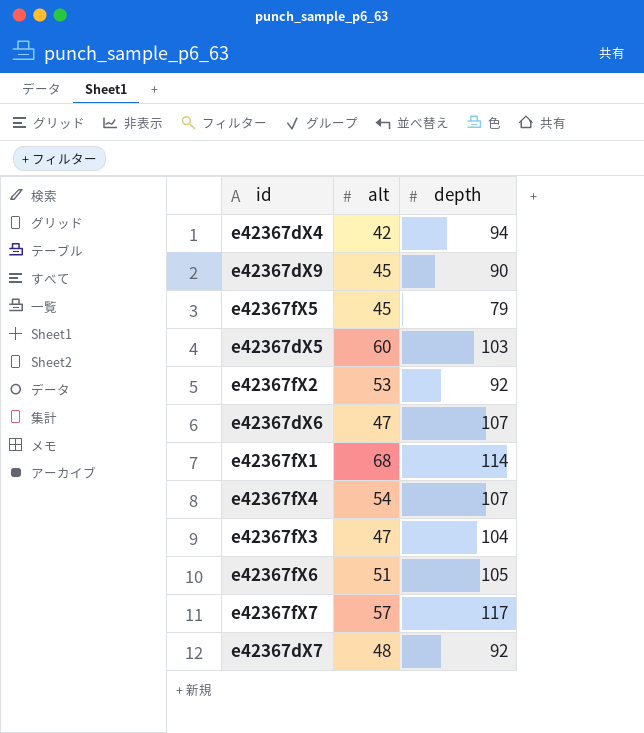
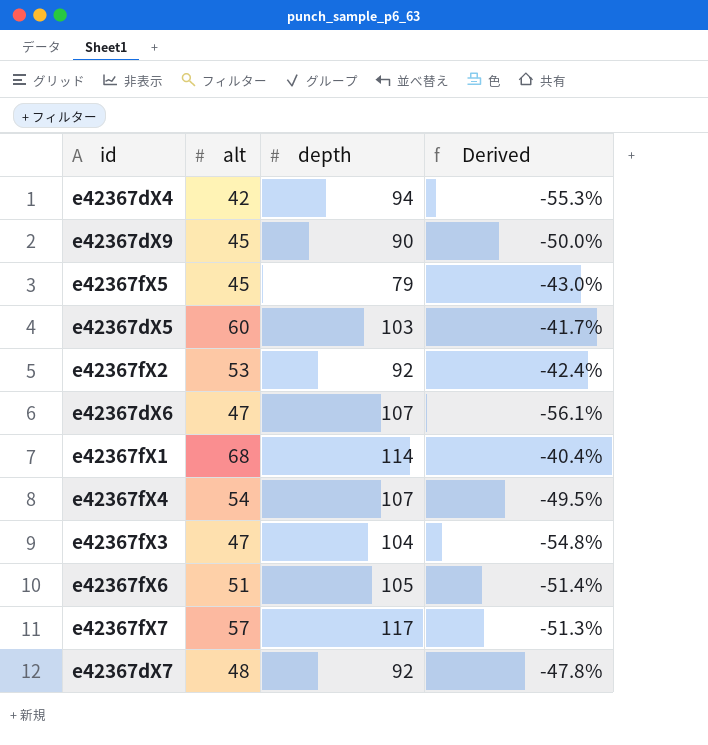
column Derived | formula: none -> ([alt] - [depth]) / [depth]

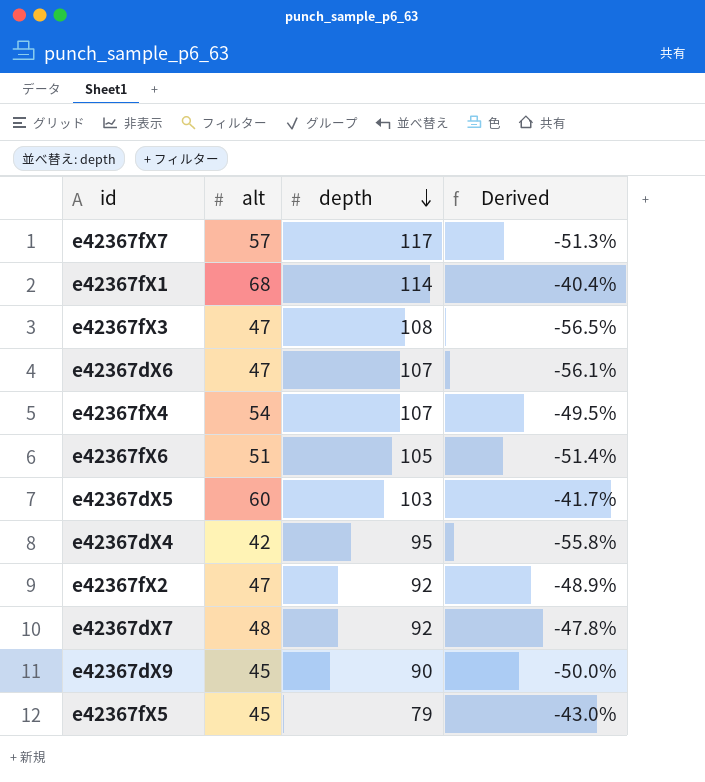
row order: none -> depth descending
e42367fX3 | depth: 104 -> 108
e42367fX3 | Derived: -54.8% -> -56.5%
e42367dX4 | depth: 94 -> 95
e42367dX4 | Derived: -55.3% -> -55.8%
e42367fX2 | alt: 53 -> 47
e42367fX2 | Derived: -42.4% -> -48.9%

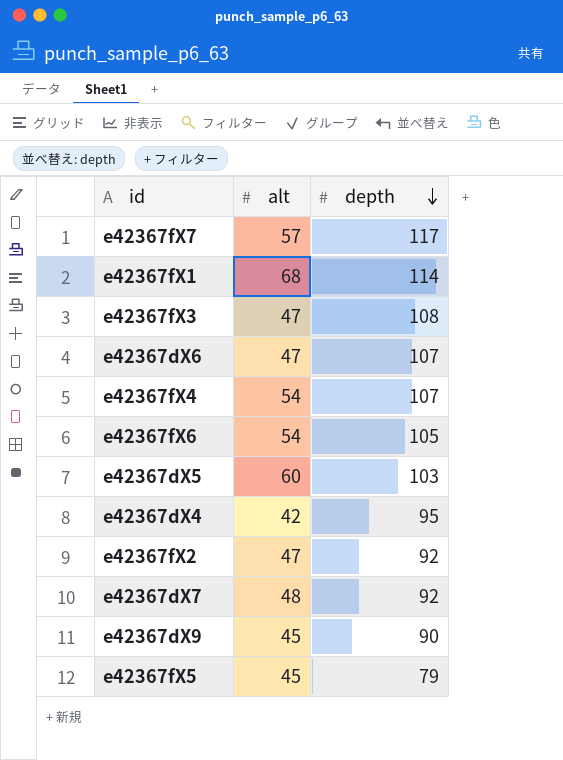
column Derived | formula: ([alt] - [depth]) / [depth] -> none
e42367fX6 | alt: 51 -> 54

